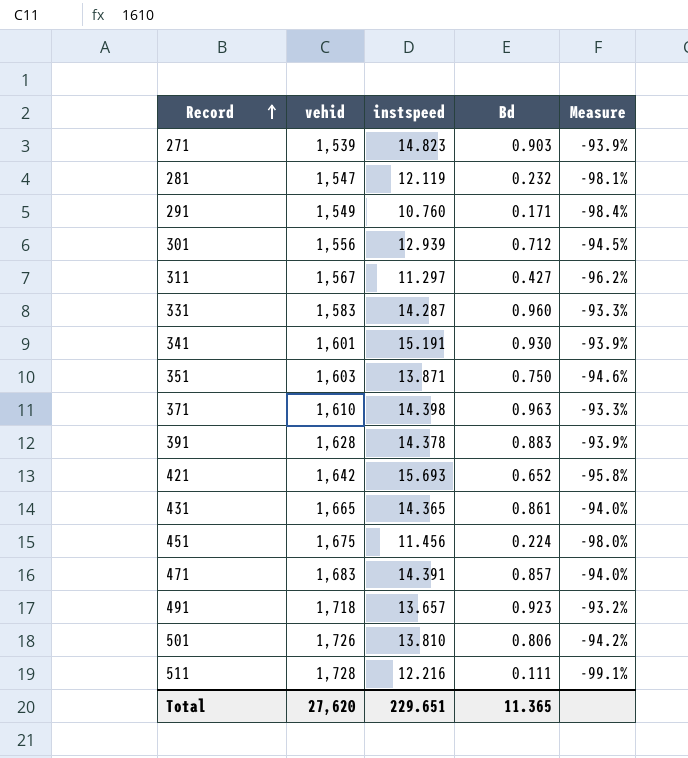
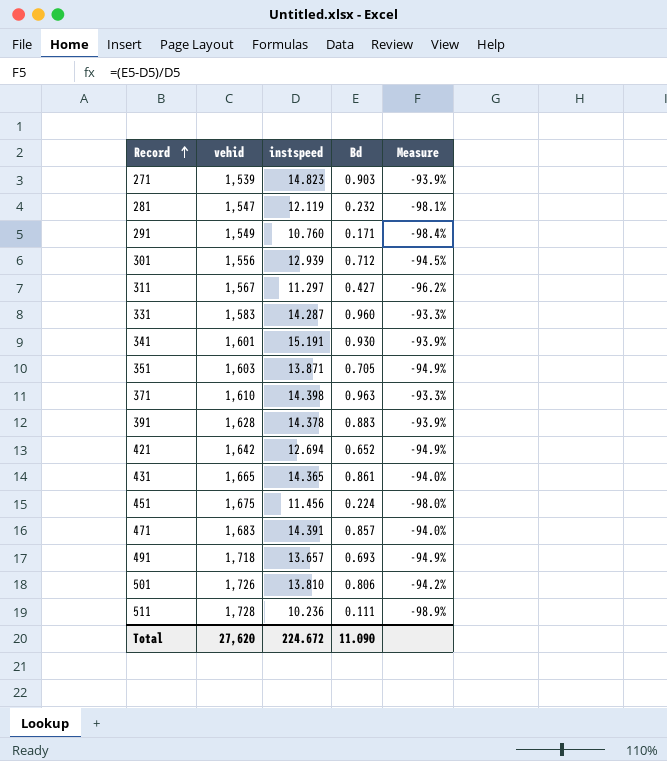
351 | Bd: 0.750 -> 0.705
351 | Measure: -94.6% -> -94.9%
421 | instspeed: 15.693 -> 12.694
421 | Measure: -95.8% -> -94.9%
491 | Bd: 0.923 -> 0.693
491 | Measure: -93.2% -> -94.9%
511 | instspeed: 12.216 -> 10.236
511 | Measure: -99.1% -> -98.9%
Total | instspeed: 229.651 -> 224.672
Total | Bd: 11.365 -> 11.090

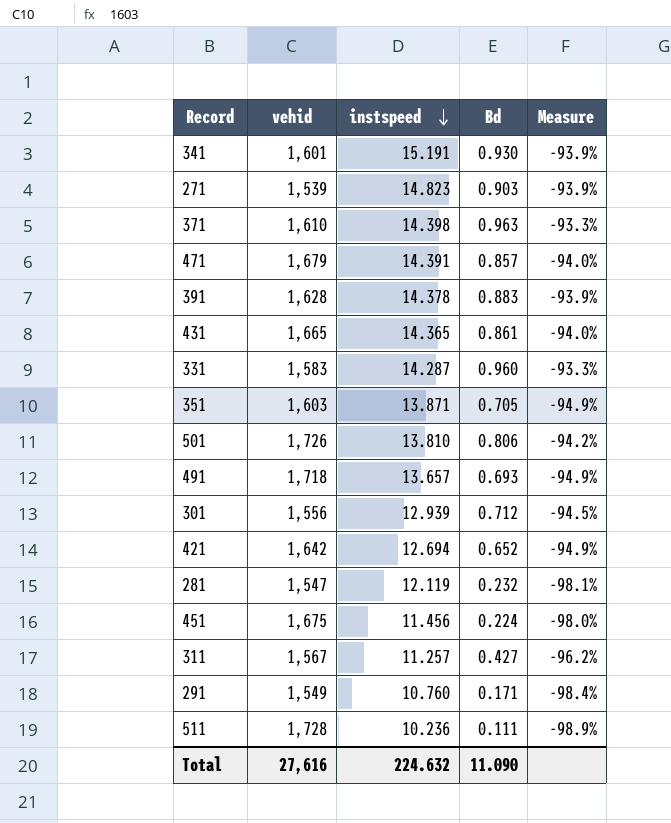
row order: Record ascending -> instspeed descending
471 | vehid: 1,683 -> 1,679
311 | instspeed: 11.297 -> 11.257
Total | vehid: 27,620 -> 27,616
Total | instspeed: 224.672 -> 224.632

